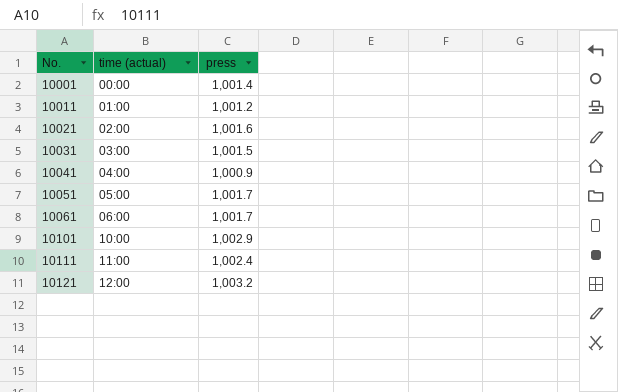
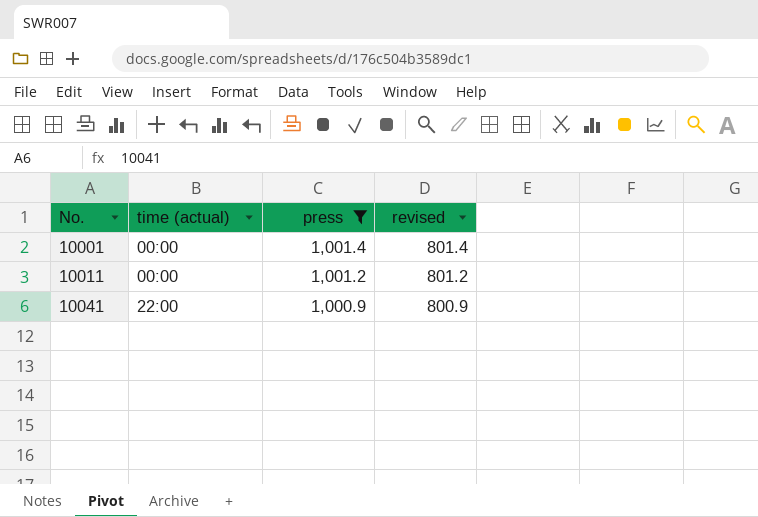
filter: none -> press <= 1,001.4
column revised | formula: none -> [press] - 200
10011 | time (actual): 01:00 -> 00:00
10041 | time (actual): 04:00 -> 22:00

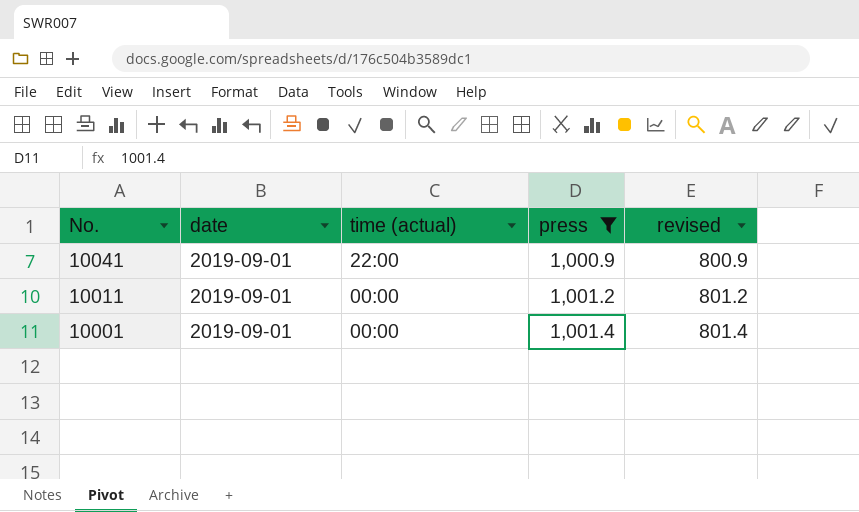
row order: No. ascending -> No. descending
column date | position: none -> 2

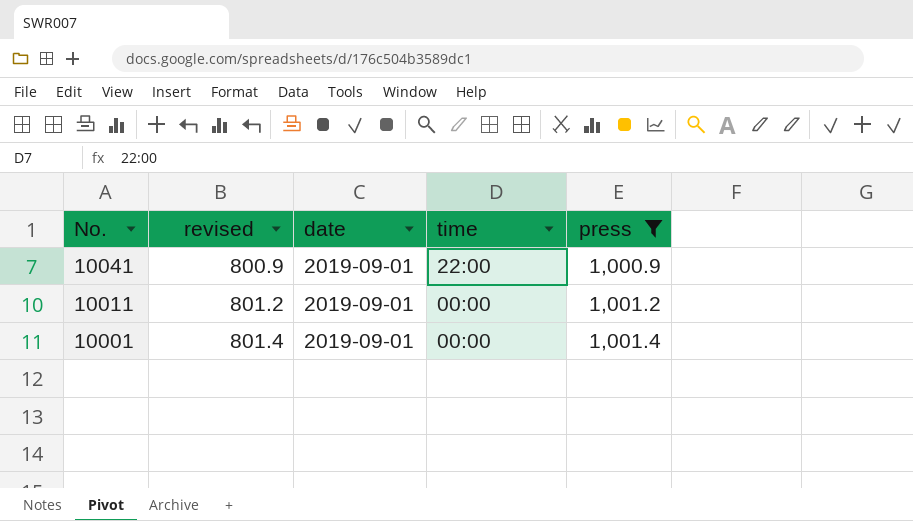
column revised | position: 5 -> 2
column name: time (actual) -> time

